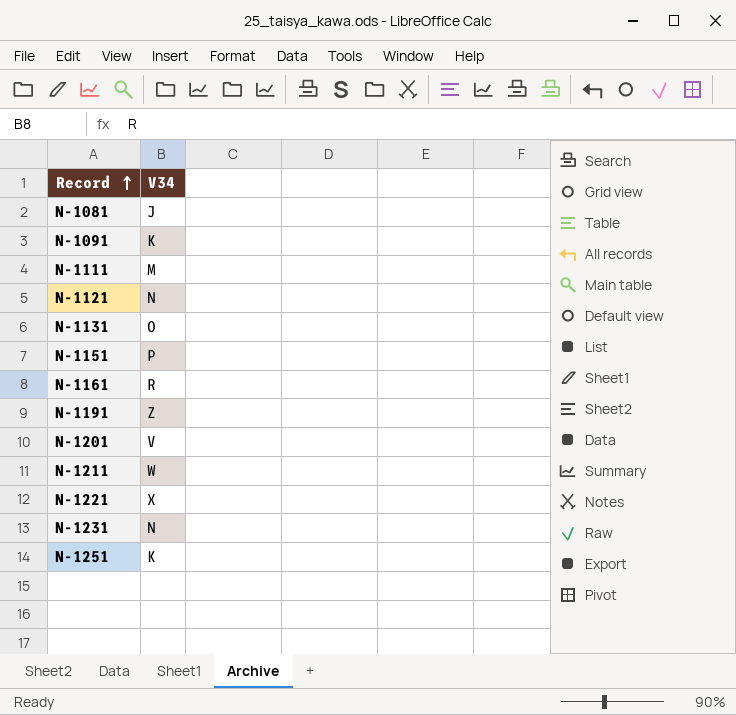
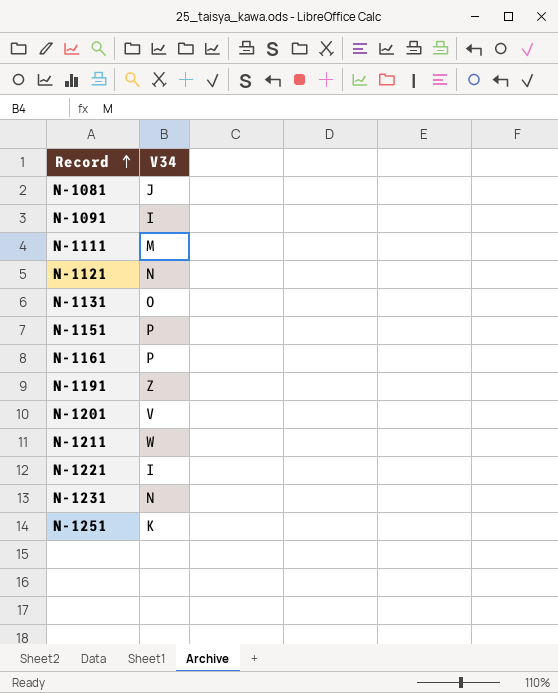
N-1091 | V34: K -> I
N-1161 | V34: R -> P
N-1221 | V34: X -> I

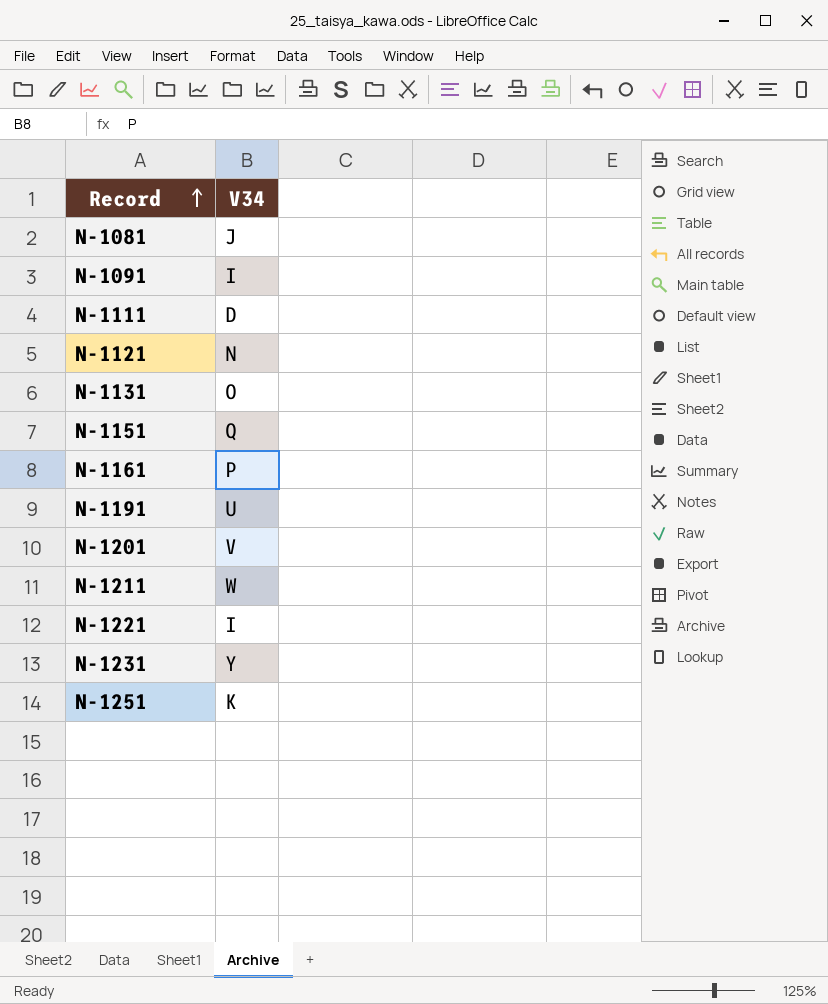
N-1111 | V34: M -> D
N-1151 | V34: P -> Q
N-1191 | V34: Z -> U
N-1231 | V34: N -> Y

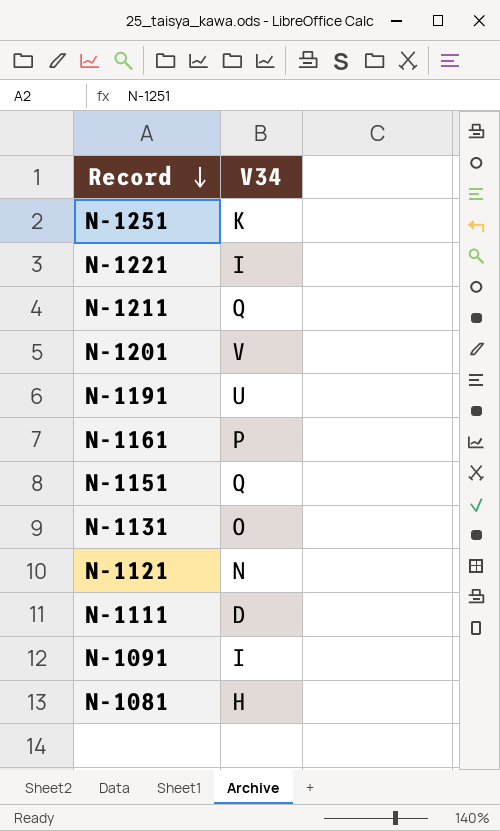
row order: Record ascending -> Record descending
row N-1231: Y -> none
N-1211 | V34: W -> Q
N-1081 | V34: J -> H

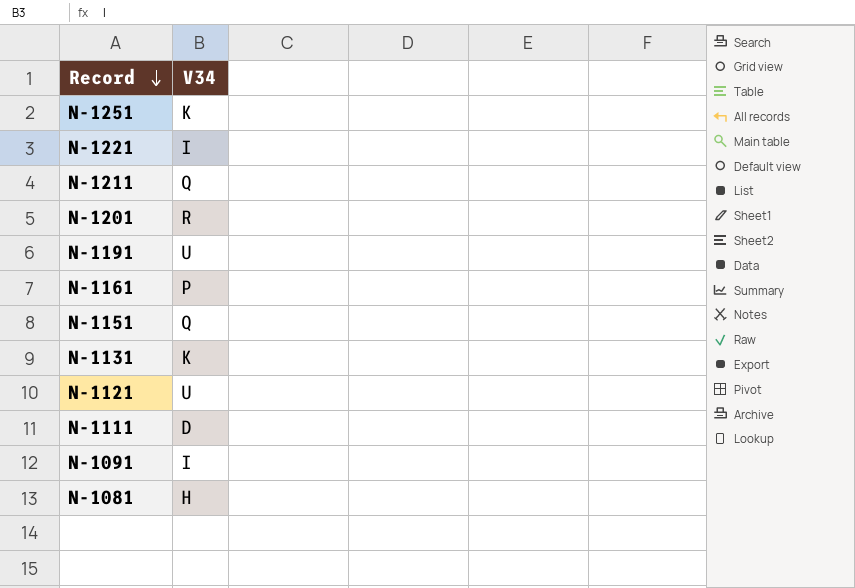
N-1201 | V34: V -> R
N-1131 | V34: O -> K
N-1121 | V34: N -> U

